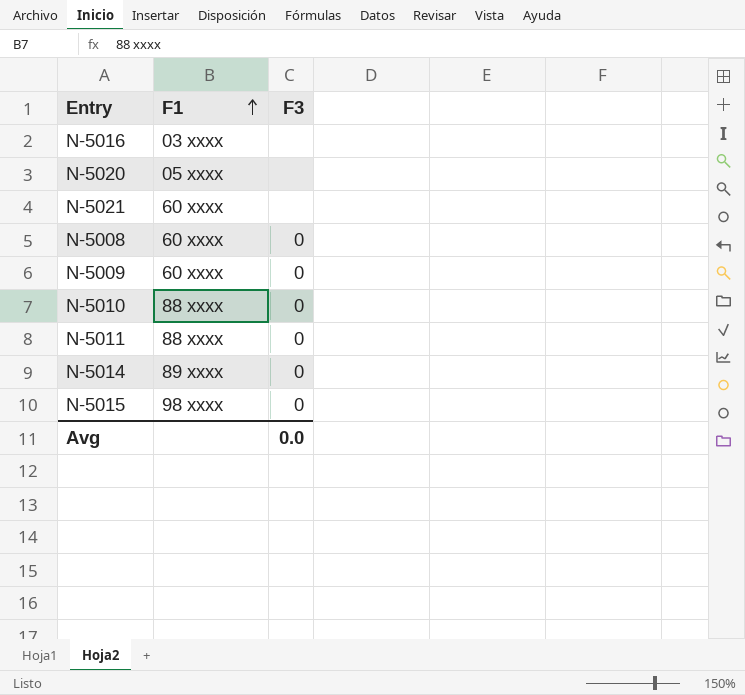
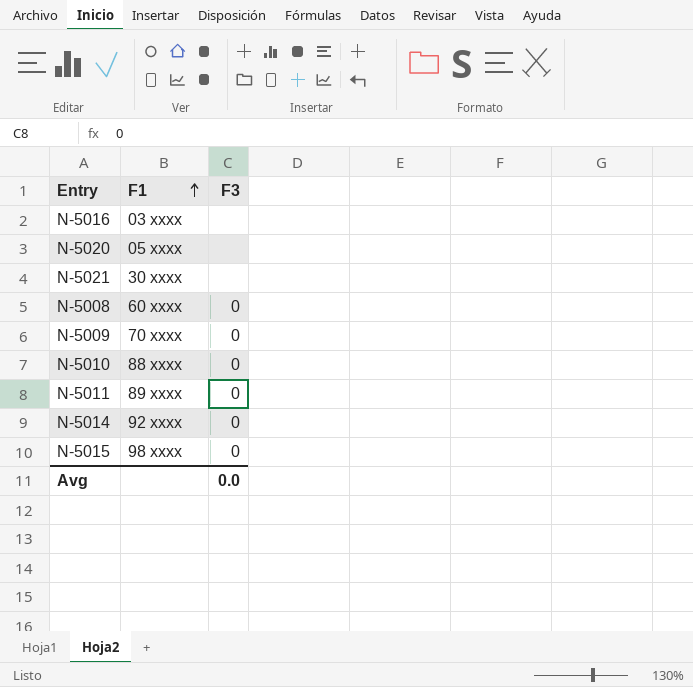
N-5021 | F1: 60 xxxx -> 30 xxxx
N-5009 | F1: 60 xxxx -> 70 xxxx
N-5011 | F1: 88 xxxx -> 89 xxxx
N-5014 | F1: 89 xxxx -> 92 xxxx

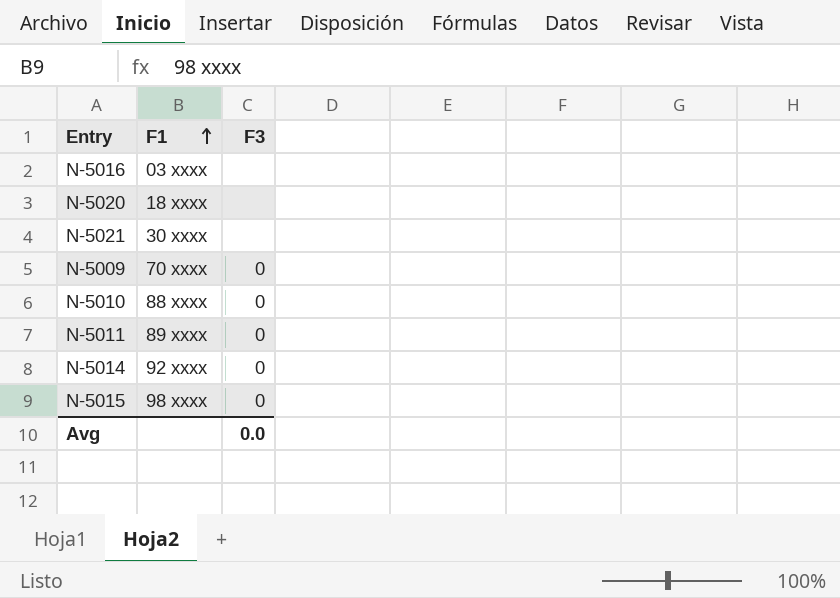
row N-5008: 60 xxxx | 0 -> none
N-5020 | F1: 05 xxxx -> 18 xxxx

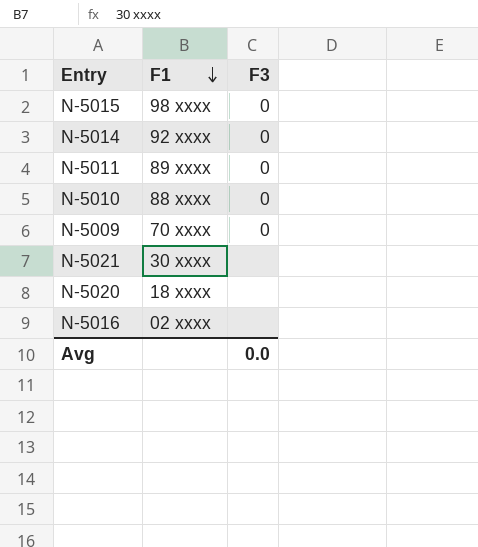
row order: F1 ascending -> F1 descending
N-5016 | F1: 03 xxxx -> 02 xxxx

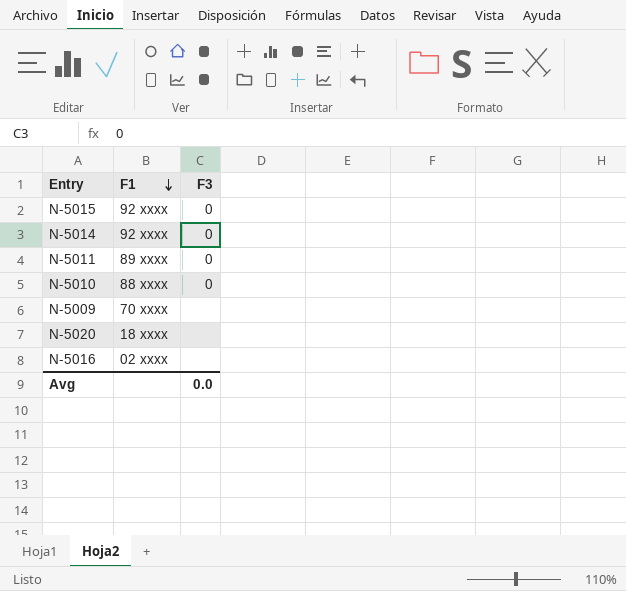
row N-5021: 30 xxxx | none -> none
N-5015 | F1: 98 xxxx -> 92 xxxx
N-5009 | F3: 0 -> none

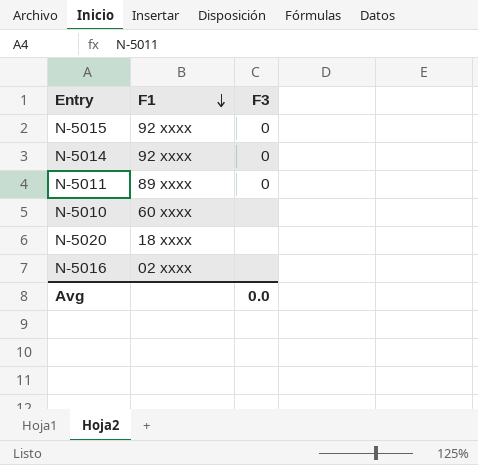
row N-5009: 70 xxxx | none -> none
N-5010 | F1: 88 xxxx -> 60 xxxx
N-5010 | F3: 0 -> none

